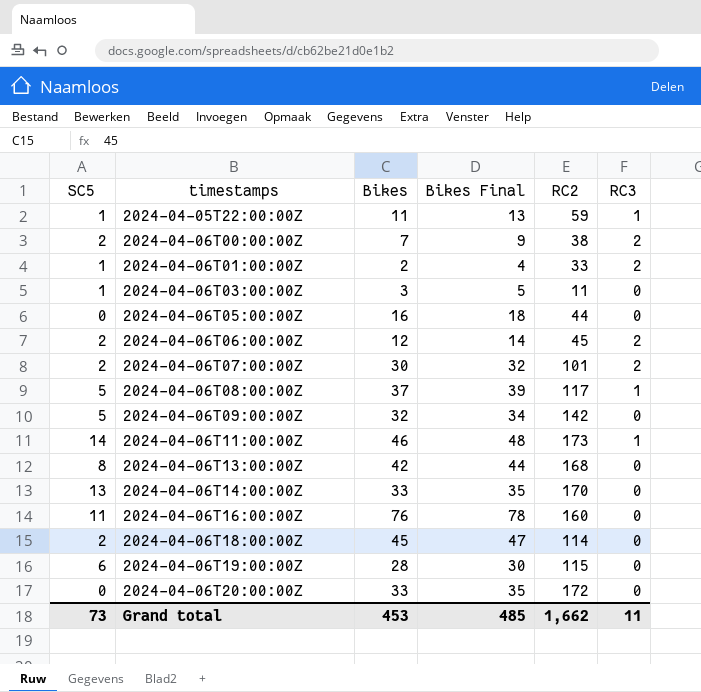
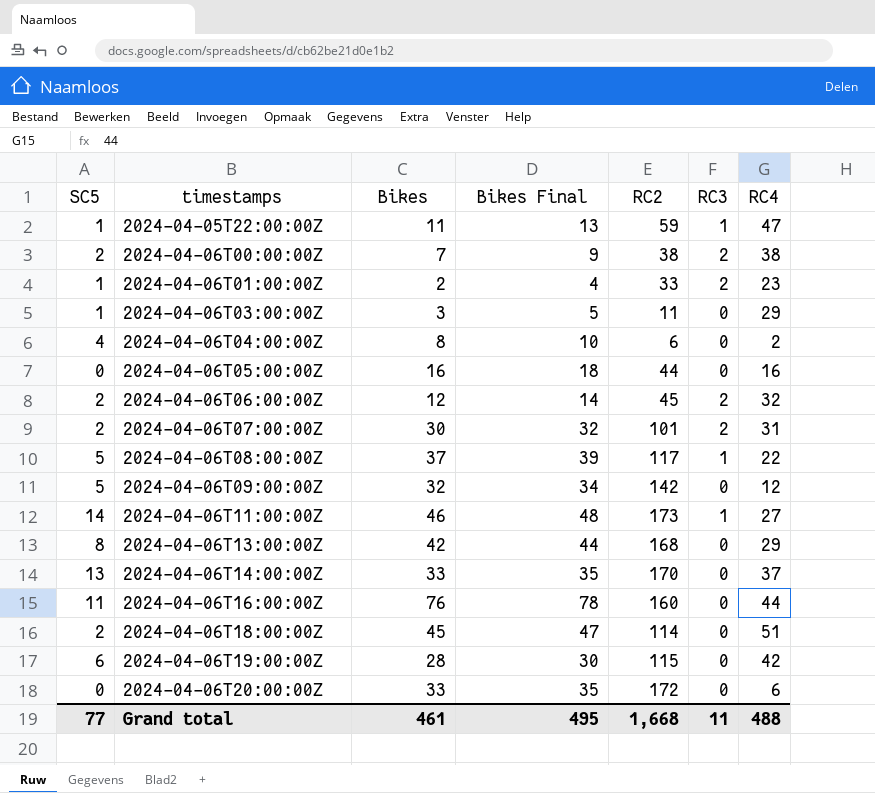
column RC4 | position: none -> 7
row 2024-04-06T04:00:00Z: none -> 4 | 8 | 10 | 6 | 0 | 2
Grand total | SC5: 73 -> 77
Grand total | Bikes: 453 -> 461
Grand total | Bikes Final: 485 -> 495
Grand total | RC2: 1,662 -> 1,668

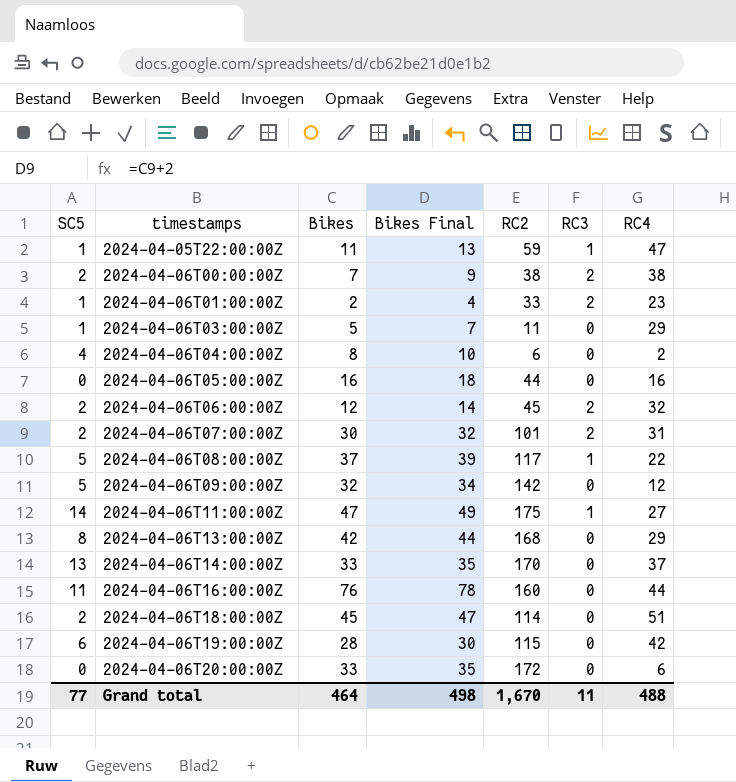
2024-04-06T03:00:00Z | Bikes: 3 -> 5
2024-04-06T03:00:00Z | Bikes Final: 5 -> 7
2024-04-06T11:00:00Z | Bikes: 46 -> 47
2024-04-06T11:00:00Z | Bikes Final: 48 -> 49
2024-04-06T11:00:00Z | RC2: 173 -> 175
Grand total | Bikes: 461 -> 464
Grand total | Bikes Final: 495 -> 498
Grand total | RC2: 1,668 -> 1,670

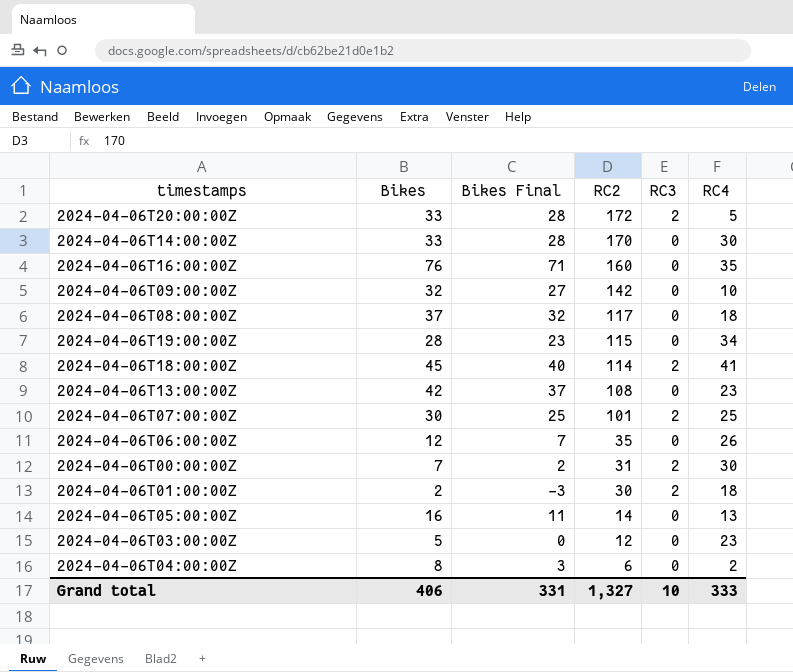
row order: timestamps ascending -> RC2 descending
column SC5 | position: 1 -> none
column Bikes Final | formula: [Bikes] + 2 -> [Bikes] - 5
row 2024-04-05T22:00:00Z: 1 | 11 | 13 | 59 | 1 | 47 -> none
row 2024-04-06T11:00:00Z: 14 | 47 | 49 | 175 | 1 | 27 -> none
2024-04-06T20:00:00Z | RC3: 0 -> 2
2024-04-06T20:00:00Z | RC4: 6 -> 5
2024-04-06T14:00:00Z | RC4: 37 -> 30
2024-04-06T16:00:00Z | RC4: 44 -> 35
2024-04-06T09:00:00Z | RC4: 12 -> 10
2024-04-06T08:00:00Z | RC3: 1 -> 0
2024-04-06T08:00:00Z | RC4: 22 -> 18
2024-04-06T19:00:00Z | RC4: 42 -> 34
2024-04-06T18:00:00Z | RC3: 0 -> 2
2024-04-06T18:00:00Z | RC4: 51 -> 41
2024-04-06T13:00:00Z | RC2: 168 -> 108
2024-04-06T13:00:00Z | RC4: 29 -> 23
2024-04-06T07:00:00Z | RC4: 31 -> 25
2024-04-06T06:00:00Z | RC2: 45 -> 35
2024-04-06T06:00:00Z | RC3: 2 -> 0
2024-04-06T06:00:00Z | RC4: 32 -> 26
2024-04-06T00:00:00Z | RC2: 38 -> 31
2024-04-06T00:00:00Z | RC4: 38 -> 30
2024-04-06T01:00:00Z | RC2: 33 -> 30
2024-04-06T01:00:00Z | RC4: 23 -> 18
2024-04-06T05:00:00Z | RC2: 44 -> 14
2024-04-06T05:00:00Z | RC4: 16 -> 13
2024-04-06T03:00:00Z | RC2: 11 -> 12
2024-04-06T03:00:00Z | RC4: 29 -> 23
Grand total | Bikes: 464 -> 406
Grand total | Bikes Final: 498 -> 331
Grand total | RC2: 1,670 -> 1,327
Grand total | RC3: 11 -> 10
Grand total | RC4: 488 -> 333

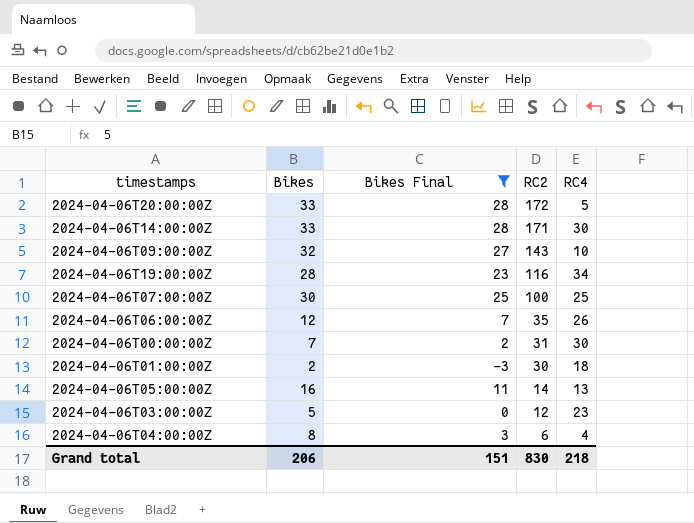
filter: none -> Bikes Final <= 28
column RC3 | position: 5 -> none
2024-04-06T14:00:00Z | RC2: 170 -> 171
2024-04-06T09:00:00Z | RC2: 142 -> 143
2024-04-06T19:00:00Z | RC2: 115 -> 116
2024-04-06T07:00:00Z | RC2: 101 -> 100
2024-04-06T04:00:00Z | RC4: 2 -> 4
Grand total | Bikes: 406 -> 206
Grand total | Bikes Final: 331 -> 151
Grand total | RC2: 1,327 -> 830
Grand total | RC4: 333 -> 218

